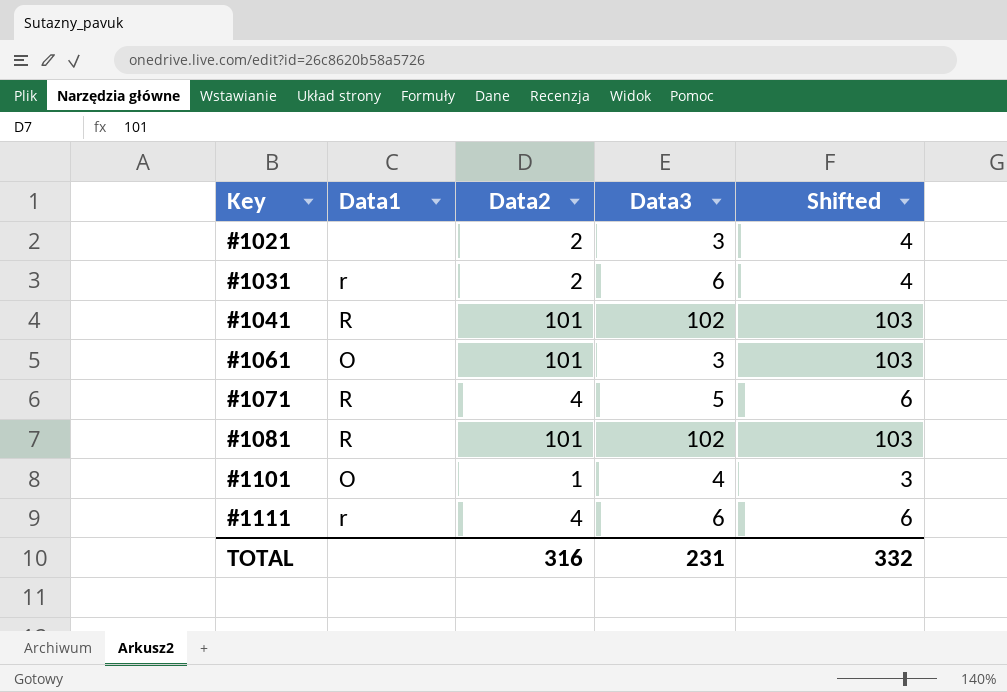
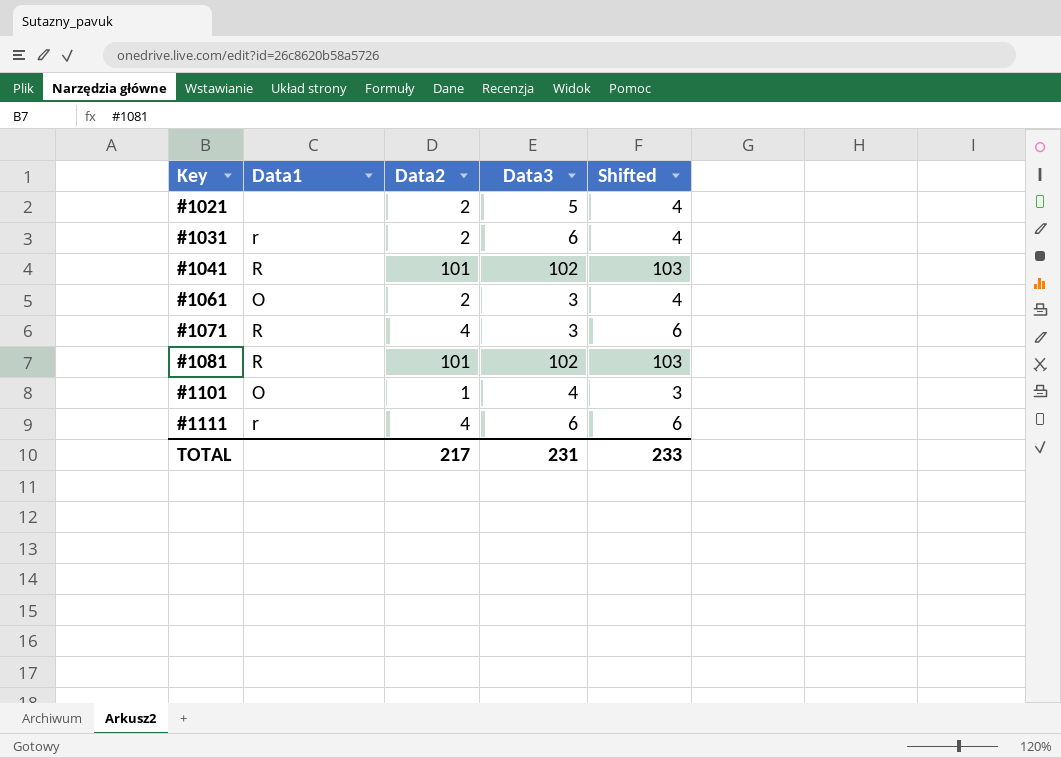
#1021 | Data3: 3 -> 5
#1061 | Data2: 101 -> 2
#1061 | Shifted: 103 -> 4
#1071 | Data3: 5 -> 3
TOTAL | Data2: 316 -> 217
TOTAL | Shifted: 332 -> 233

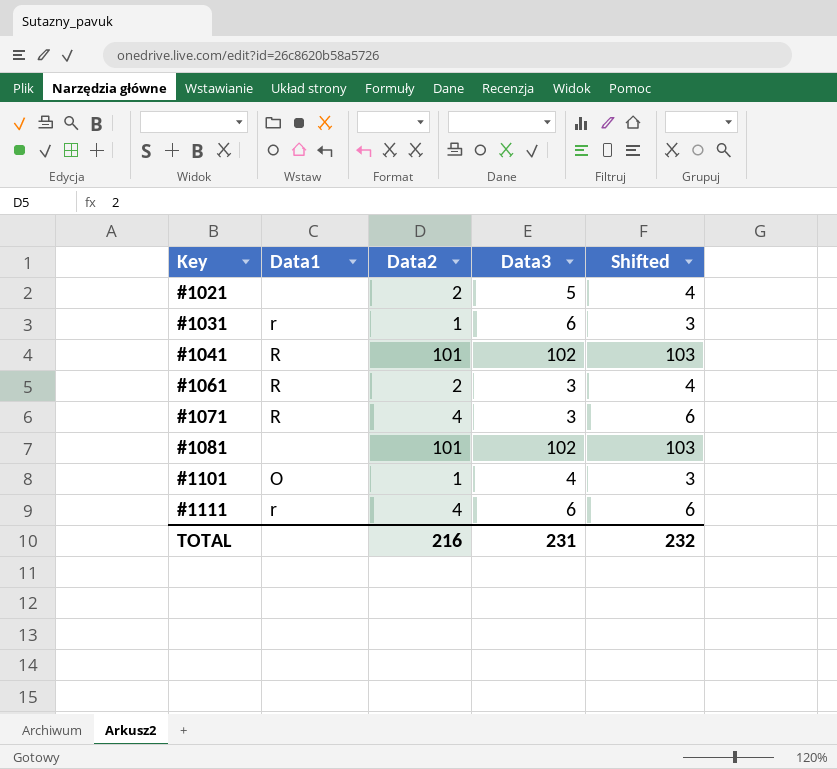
#1031 | Data2: 2 -> 1
#1031 | Shifted: 4 -> 3
#1061 | Data1: O -> R
#1081 | Data1: R -> none
TOTAL | Data2: 217 -> 216
TOTAL | Shifted: 233 -> 232

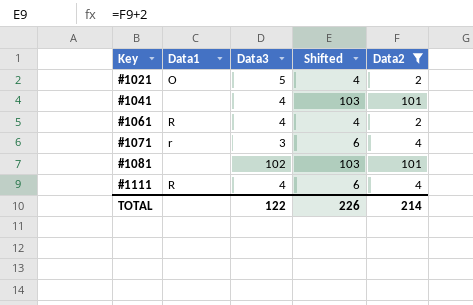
filter: none -> Data2 != 1
column Data2 | position: 3 -> 5
#1021 | Data1: none -> O
#1041 | Data1: R -> none
#1041 | Data3: 102 -> 4
#1061 | Data3: 3 -> 4
#1071 | Data1: R -> r
#1111 | Data1: r -> R
#1111 | Data3: 6 -> 4
TOTAL | Data3: 231 -> 122
TOTAL | Shifted: 232 -> 226
TOTAL | Data2: 216 -> 214

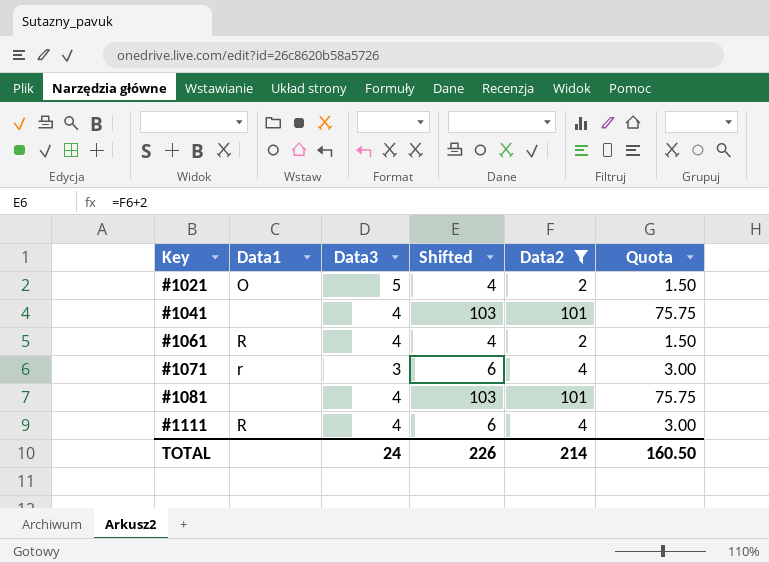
column Quota | formula: none -> [Data2] * 0.75
#1081 | Data3: 102 -> 4
TOTAL | Data3: 122 -> 24

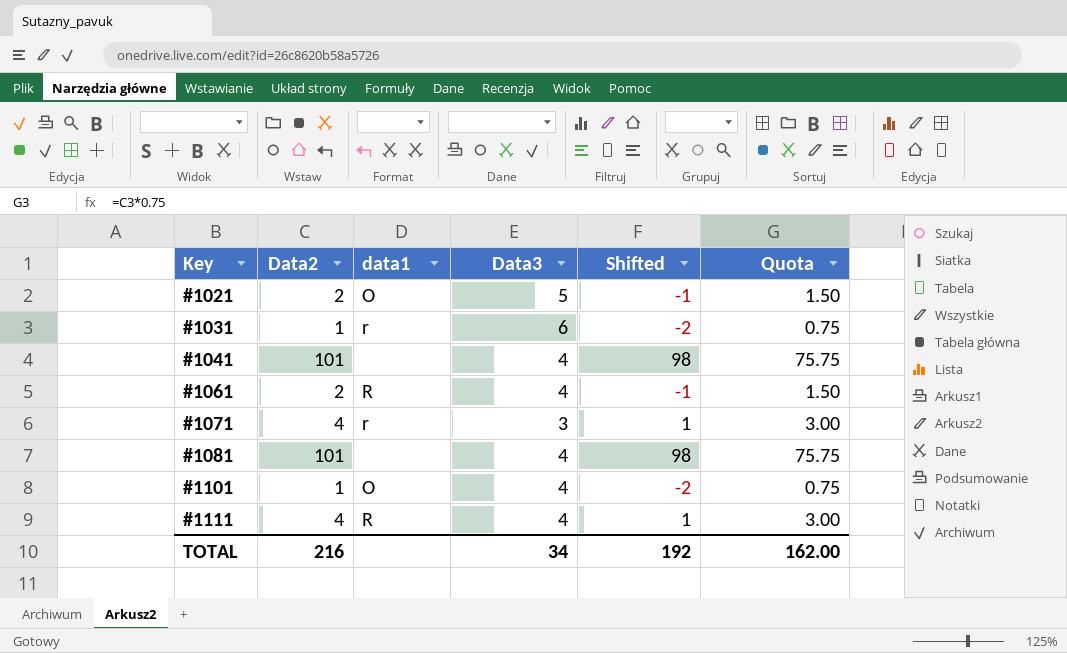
filter: Data2 != 1 -> none
column Data2 | position: 5 -> 2
column name: Data1 -> data1
column Shifted | formula: [Data2] + 2 -> [Data2] - 3
TOTAL | Data2: 214 -> 216
TOTAL | Data3: 24 -> 34
TOTAL | Shifted: 226 -> 192
TOTAL | Quota: 160.50 -> 162.00

